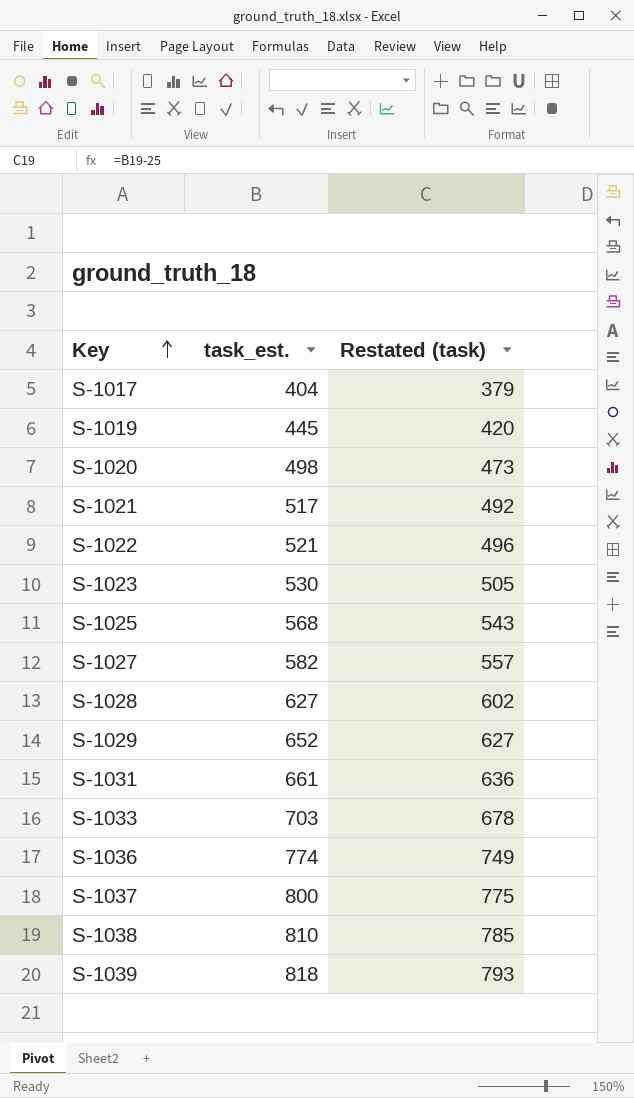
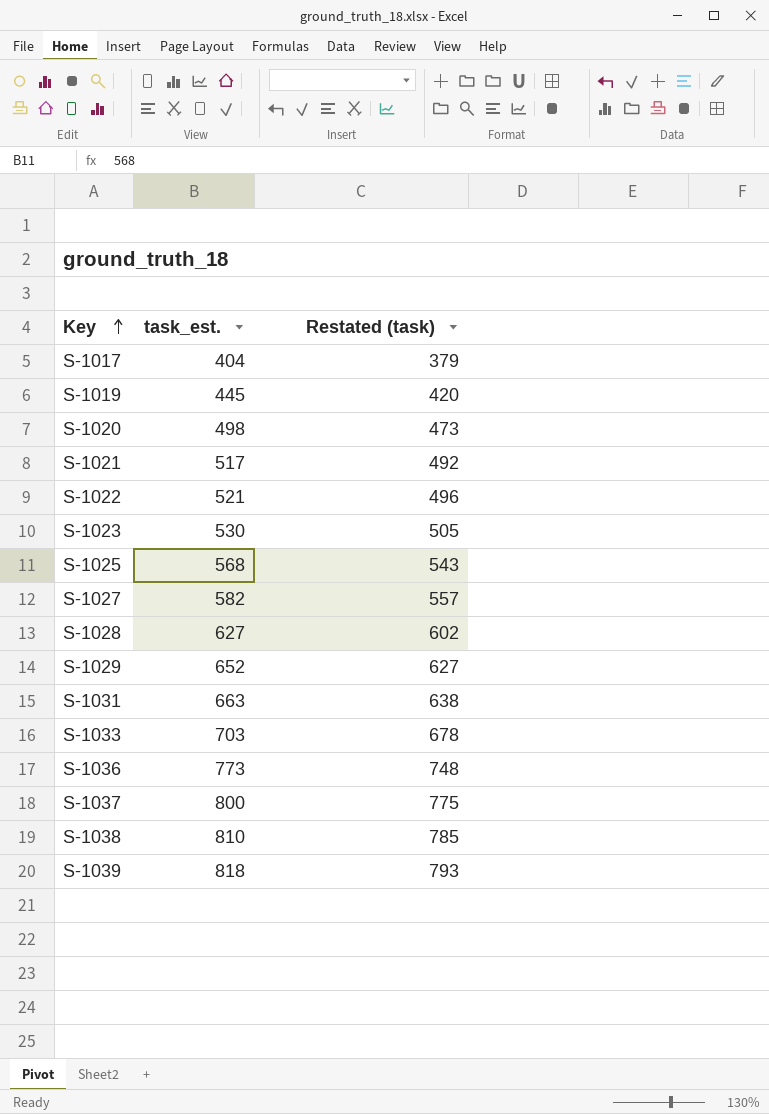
S-1031 | task_est.: 661 -> 663
S-1031 | Restated (task): 636 -> 638
S-1036 | task_est.: 774 -> 773
S-1036 | Restated (task): 749 -> 748

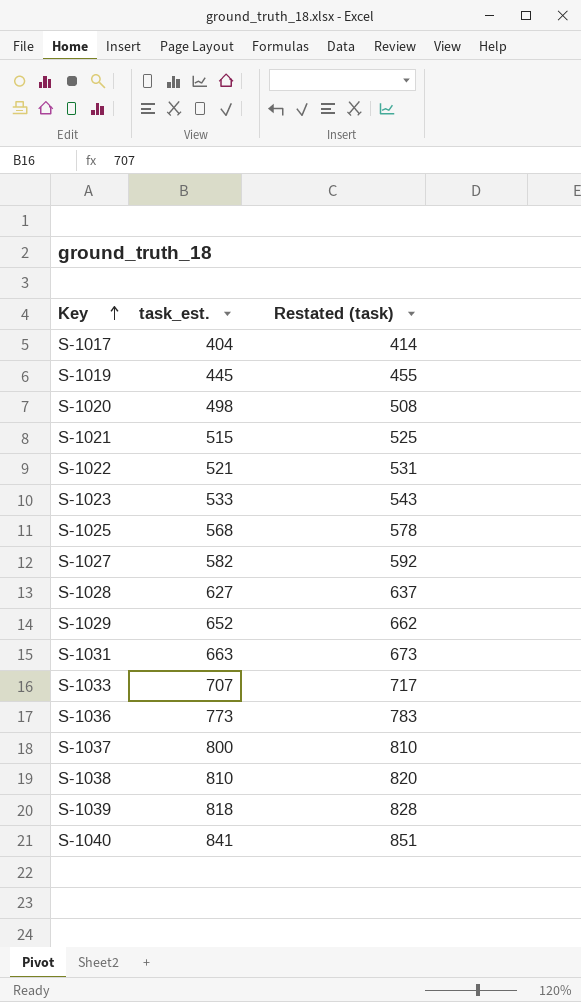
column Restated (task) | formula: [task_est.] - 25 -> [task_est.] + 10
S-1021 | task_est.: 517 -> 515
S-1023 | task_est.: 530 -> 533
S-1033 | task_est.: 703 -> 707
row S-1040: none -> 841 | 851

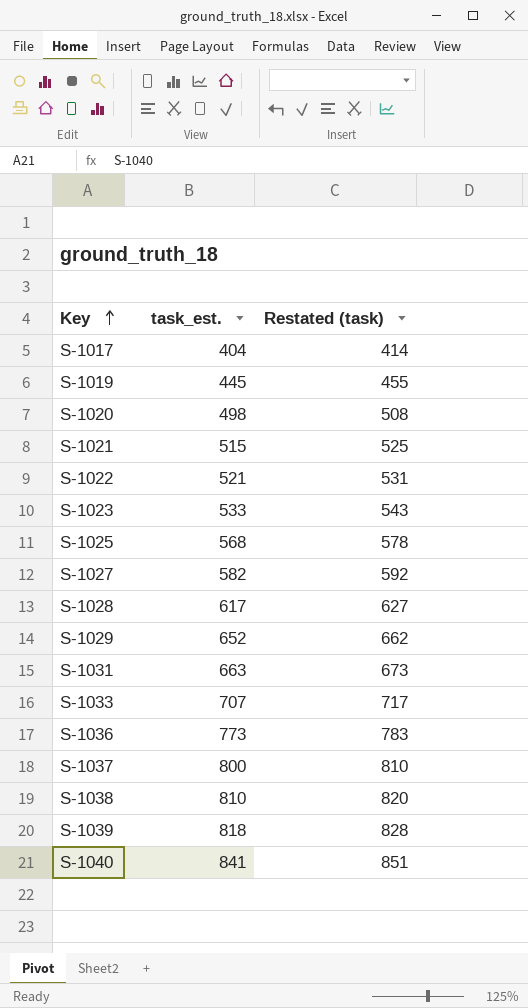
S-1028 | task_est.: 627 -> 617
S-1028 | Restated (task): 637 -> 627

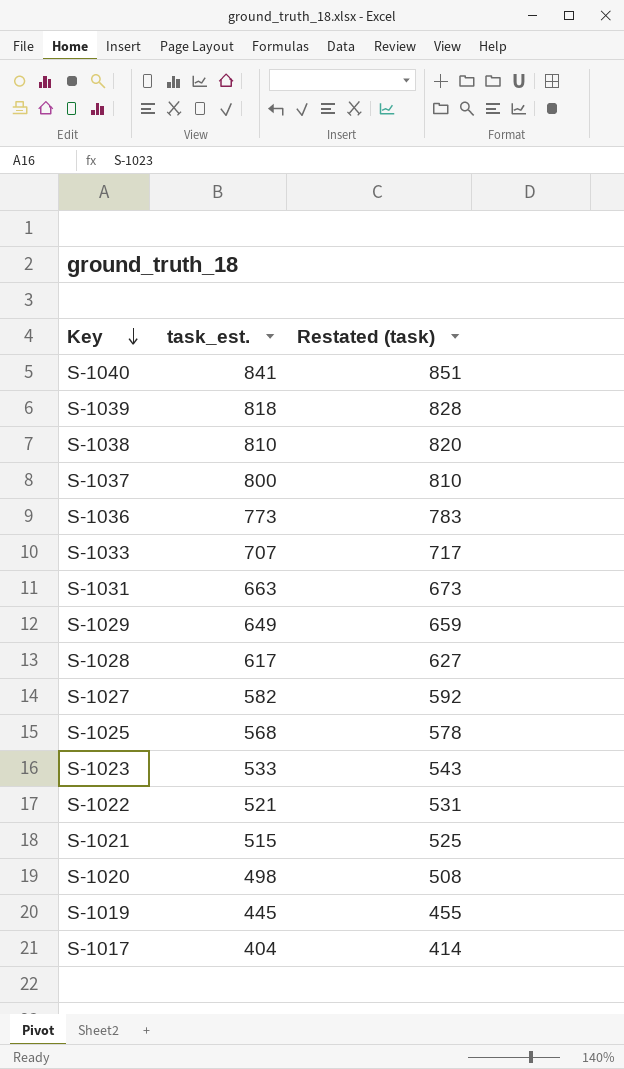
row order: Key ascending -> Key descending
S-1029 | task_est.: 652 -> 649
S-1029 | Restated (task): 662 -> 659

